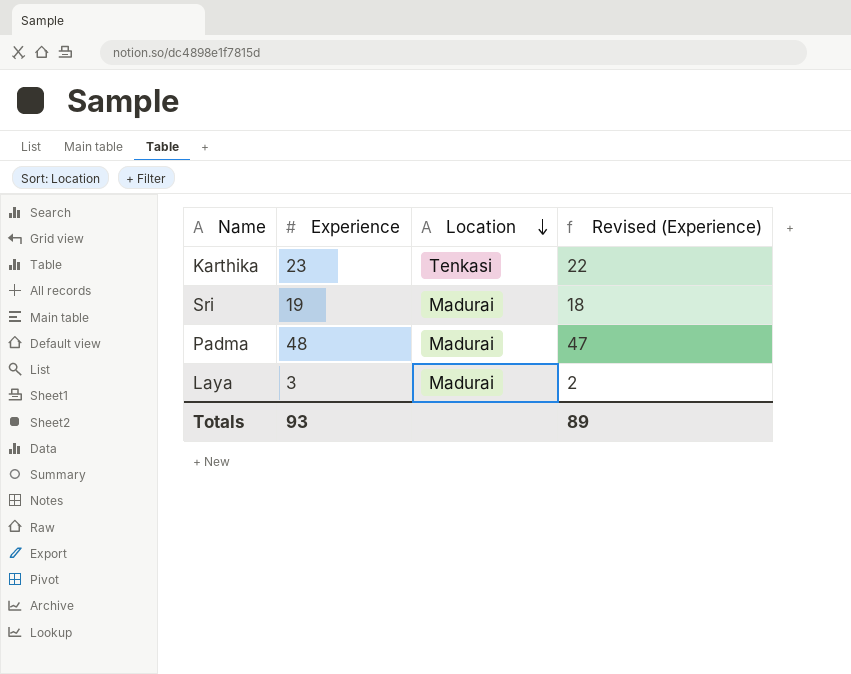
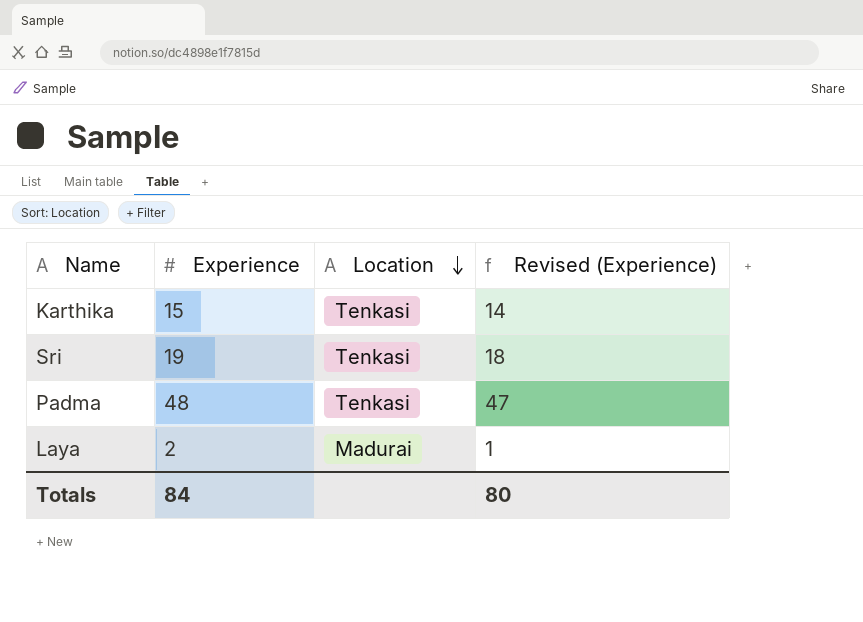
Karthika | Experience: 23 -> 15
Karthika | Revised (Experience): 22 -> 14
Sri | Location: Madurai -> Tenkasi
Padma | Location: Madurai -> Tenkasi
Laya | Experience: 3 -> 2
Laya | Revised (Experience): 2 -> 1
Totals | Experience: 93 -> 84
Totals | Revised (Experience): 89 -> 80

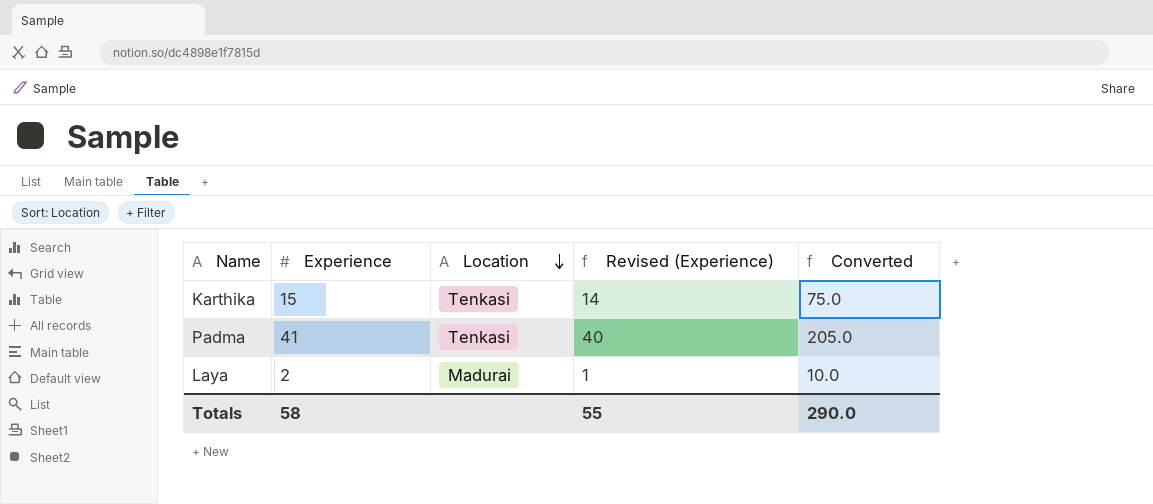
column Converted | formula: none -> [Experience] * 5
row Sri: 19 | Tenkasi | 18 -> none
Padma | Experience: 48 -> 41
Padma | Revised (Experience): 47 -> 40
Totals | Experience: 84 -> 58
Totals | Revised (Experience): 80 -> 55

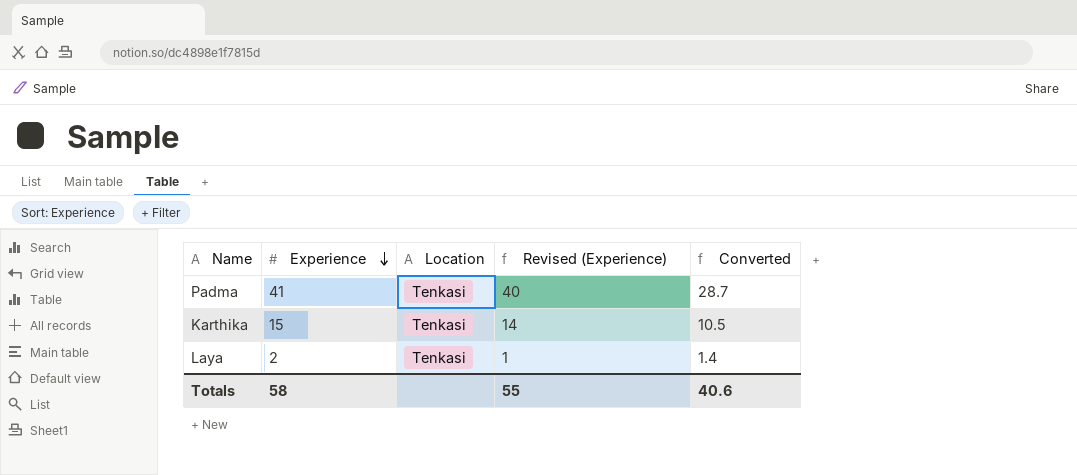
row order: Location descending -> Experience descending
column Converted | formula: [Experience] * 5 -> [Experience] * 0.7
Laya | Location: Madurai -> Tenkasi
Totals | Converted: 290.0 -> 40.6

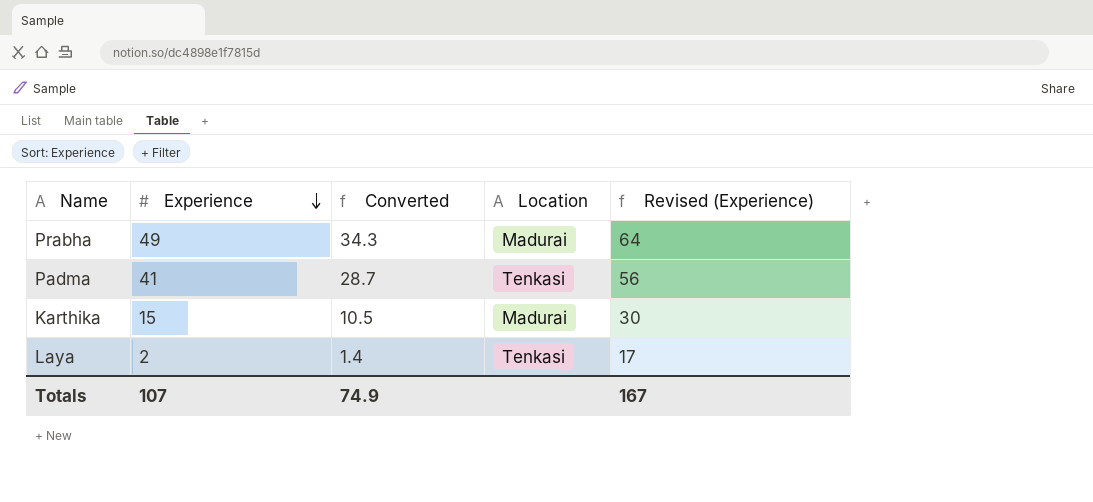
column Converted | position: 5 -> 3
column Revised (Experience) | formula: [Experience] - 1 -> [Experience] + 15
row Prabha: none -> 49 | 34.3 | Madurai | 64
Karthika | Location: Tenkasi -> Madurai
Totals | Experience: 58 -> 107
Totals | Converted: 40.6 -> 74.9
Totals | Revised (Experience): 55 -> 167

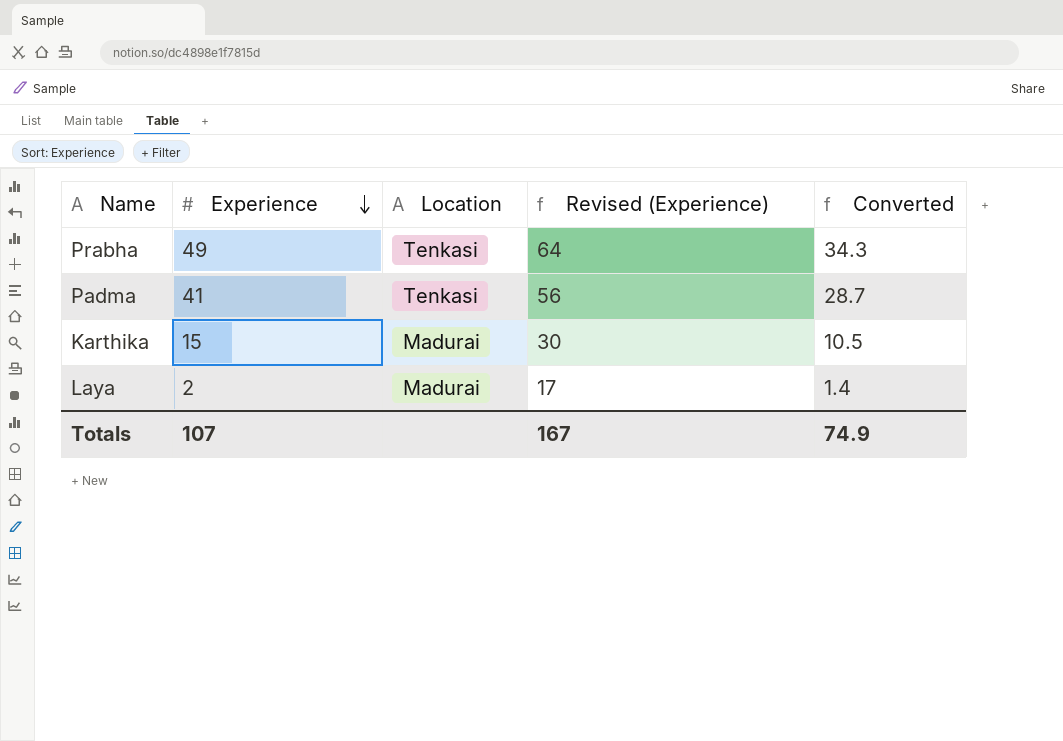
column Converted | position: 3 -> 5
Prabha | Location: Madurai -> Tenkasi
Laya | Location: Tenkasi -> Madurai

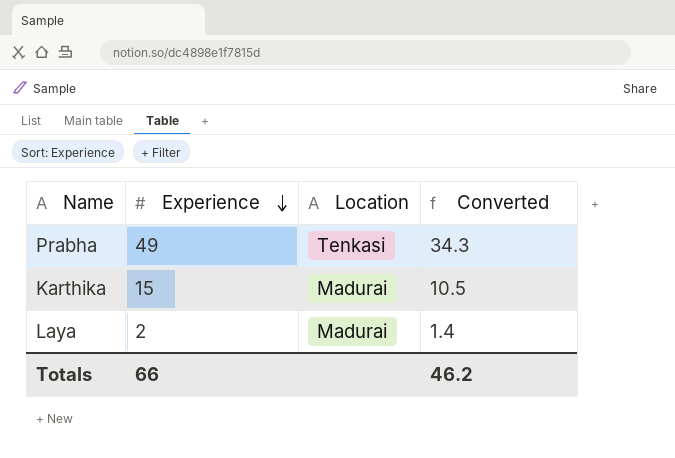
column Revised (Experience) | formula: [Experience] + 15 -> none
row Padma: 41 | Tenkasi | 56 | 28.7 -> none
Totals | Experience: 107 -> 66
Totals | Converted: 74.9 -> 46.2

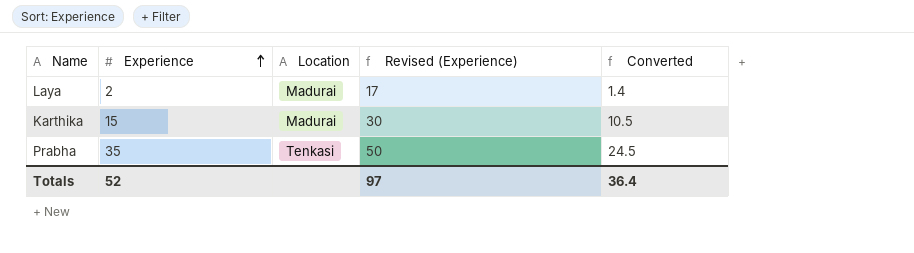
row order: Experience descending -> Experience ascending
column Revised (Experience) | formula: none -> [Experience] + 15
Prabha | Experience: 49 -> 35
Prabha | Converted: 34.3 -> 24.5
Totals | Experience: 66 -> 52
Totals | Converted: 46.2 -> 36.4

